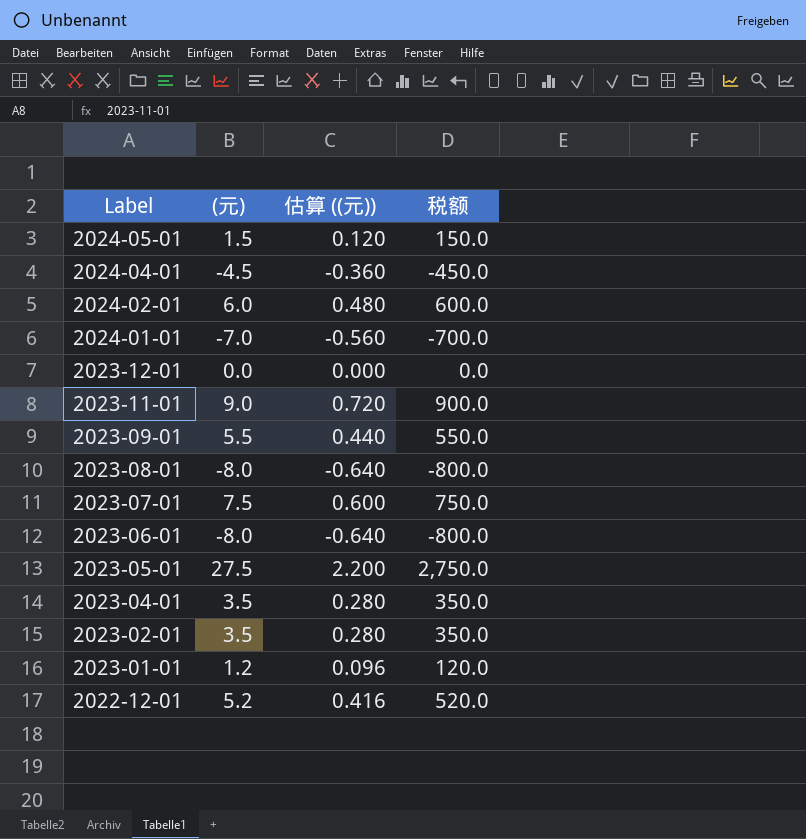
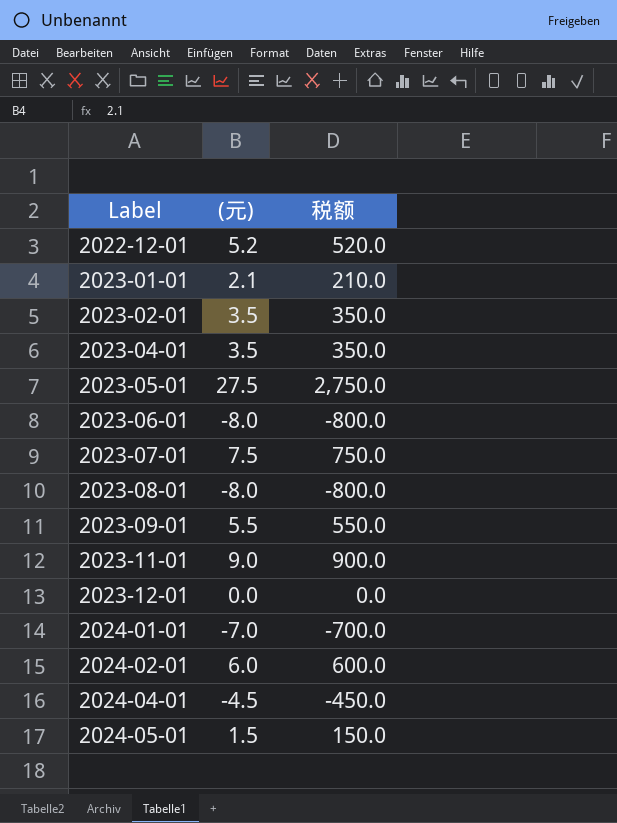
row order: Label descending -> Label ascending
column 估算 ((元)) | formula: [(元)] * 0.08 -> none
2023-01-01 | (元): 1.2 -> 2.1
2023-01-01 | 税额: 120.0 -> 210.0

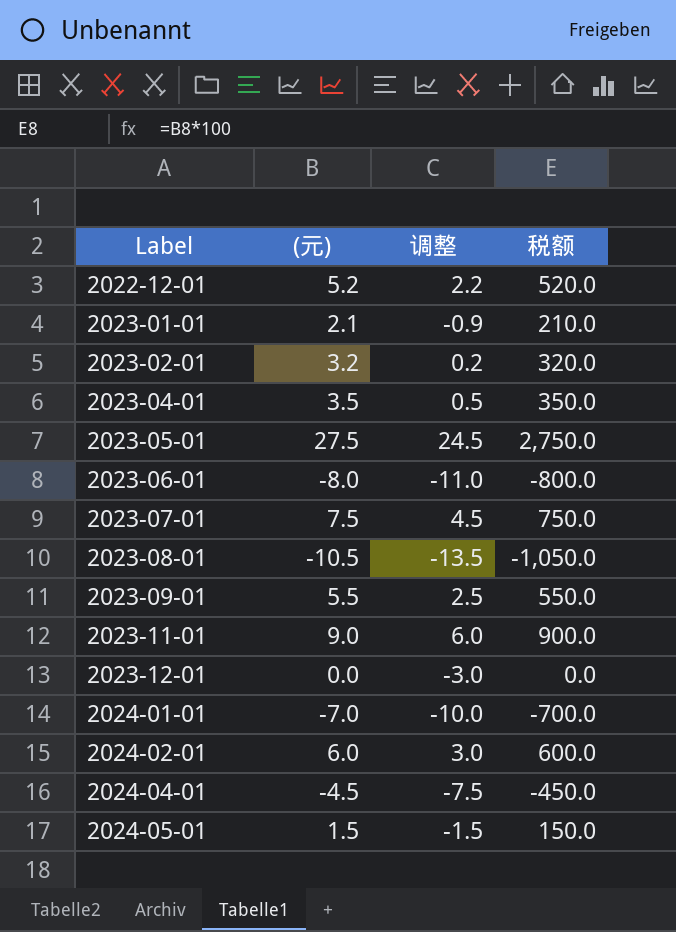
column 调整 | formula: none -> [(元)] - 3
2023-02-01 | (元): 3.5 -> 3.2
2023-02-01 | 税额: 350.0 -> 320.0
2023-08-01 | (元): -8.0 -> -10.5
2023-08-01 | 税额: -800.0 -> -1,050.0

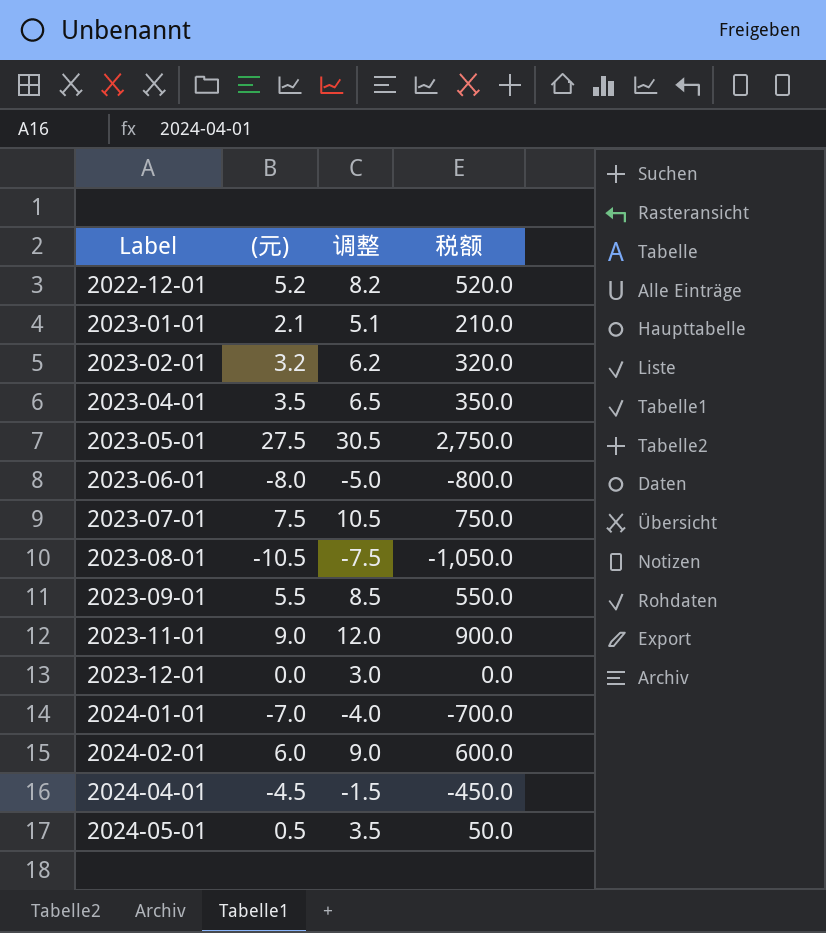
column 调整 | formula: [(元)] - 3 -> [(元)] + 3
2024-05-01 | (元): 1.5 -> 0.5
2024-05-01 | 税额: 150.0 -> 50.0

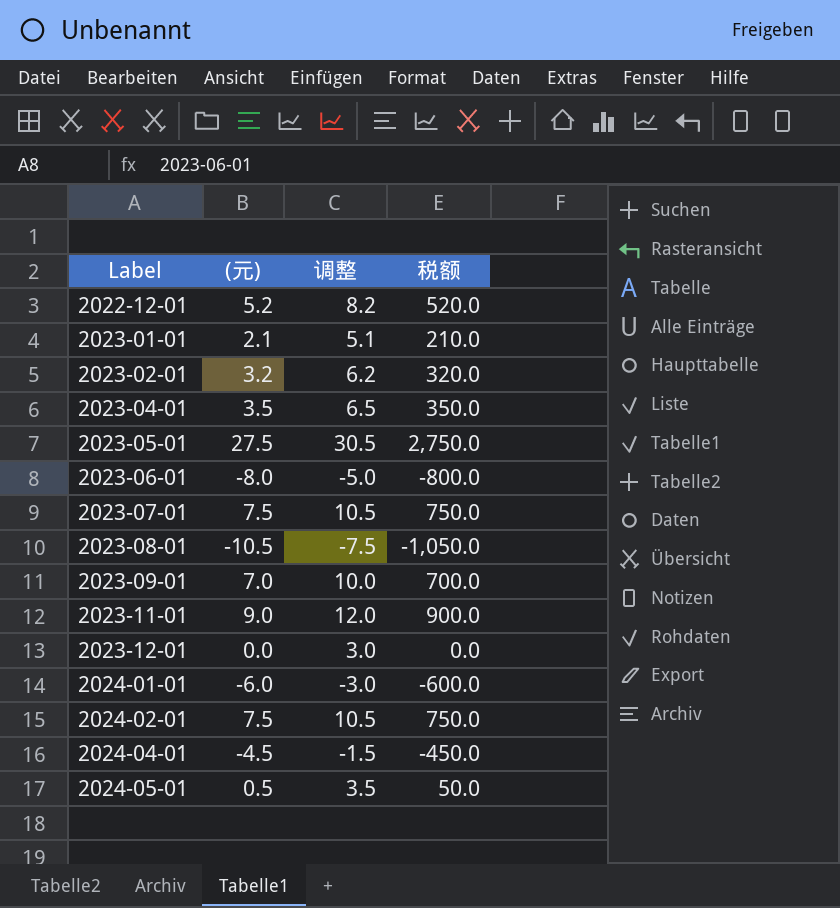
2023-09-01 | (元): 5.5 -> 7.0
2023-09-01 | 调整: 8.5 -> 10.0
2023-09-01 | 税额: 550.0 -> 700.0
2024-01-01 | (元): -7.0 -> -6.0
2024-01-01 | 调整: -4.0 -> -3.0
2024-01-01 | 税额: -700.0 -> -600.0
2024-02-01 | (元): 6.0 -> 7.5
2024-02-01 | 调整: 9.0 -> 10.5
2024-02-01 | 税额: 600.0 -> 750.0

